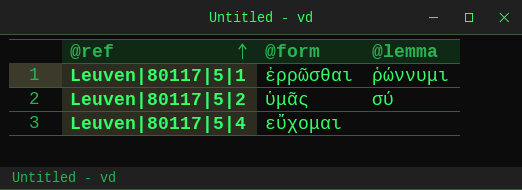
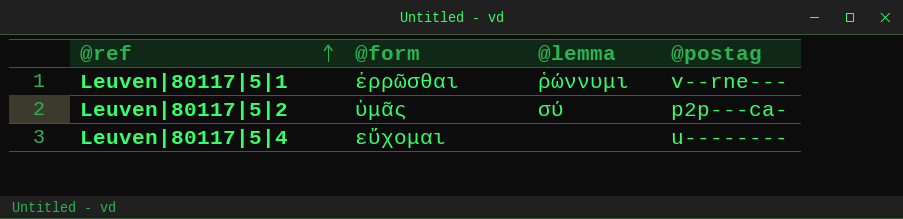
column @postag | position: none -> 4

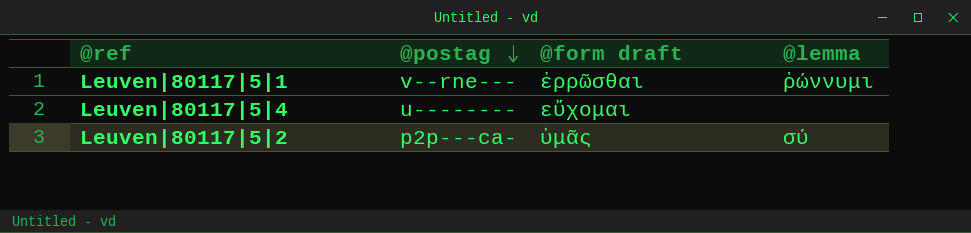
row order: @ref ascending -> @postag descending
column @postag | position: 4 -> 2
column name: @form -> @form draft

